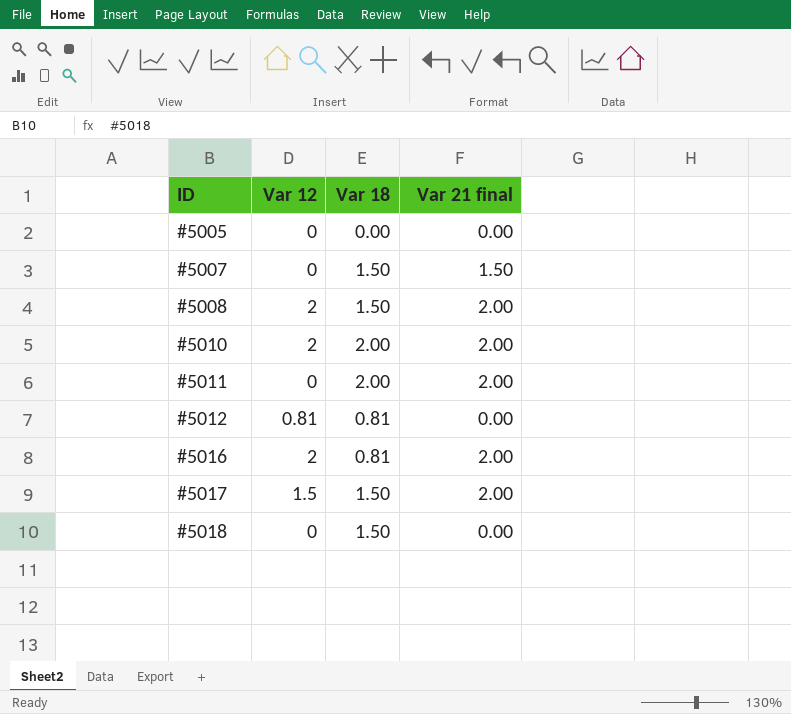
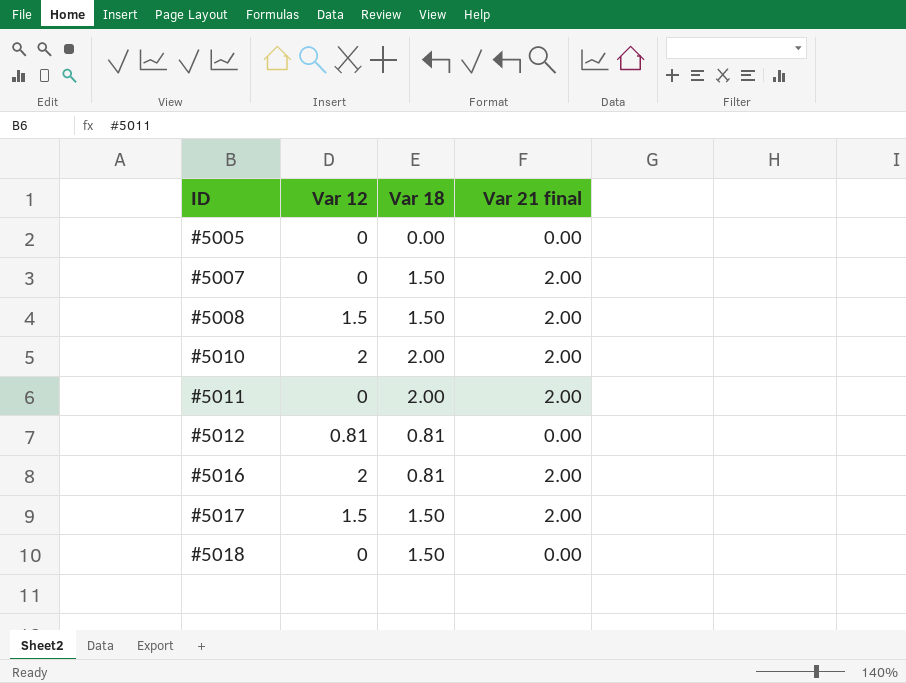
#5007 | Var 21 final: 1.50 -> 2.00
#5008 | Var 12: 2 -> 1.5

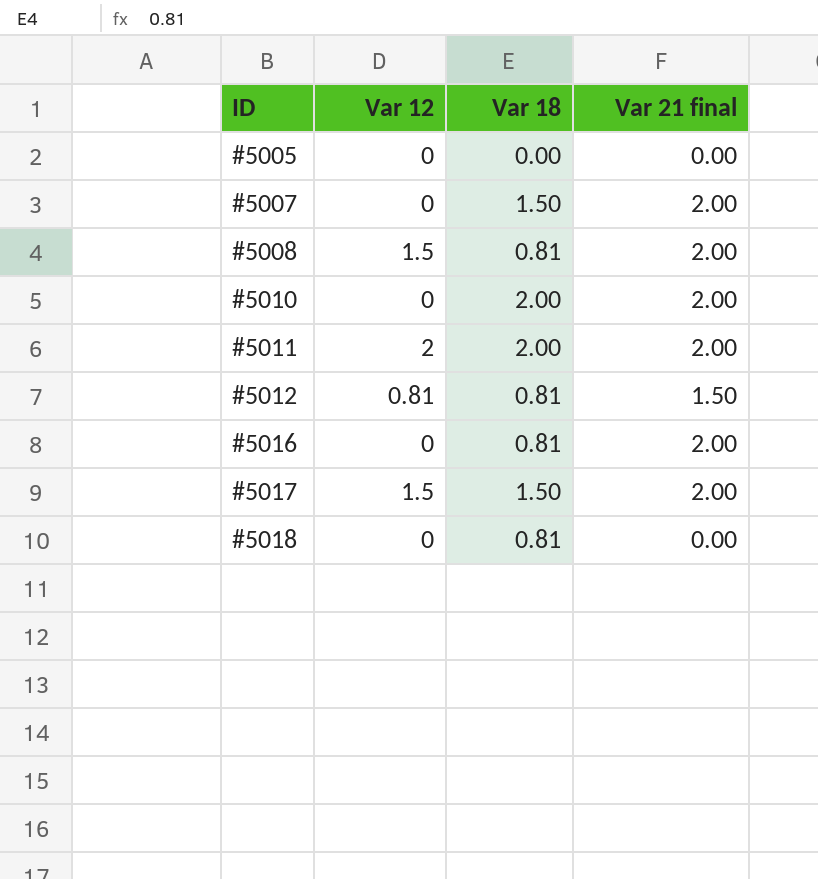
#5008 | Var 18: 1.50 -> 0.81
#5010 | Var 12: 2 -> 0
#5011 | Var 12: 0 -> 2
#5012 | Var 21 final: 0.00 -> 1.50
#5016 | Var 12: 2 -> 0
#5018 | Var 18: 1.50 -> 0.81

